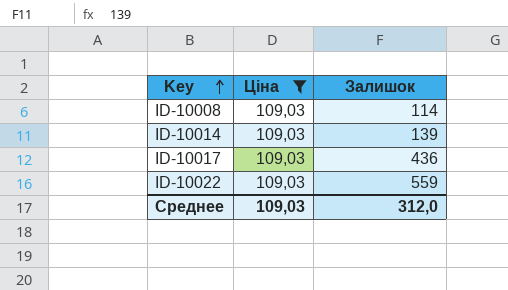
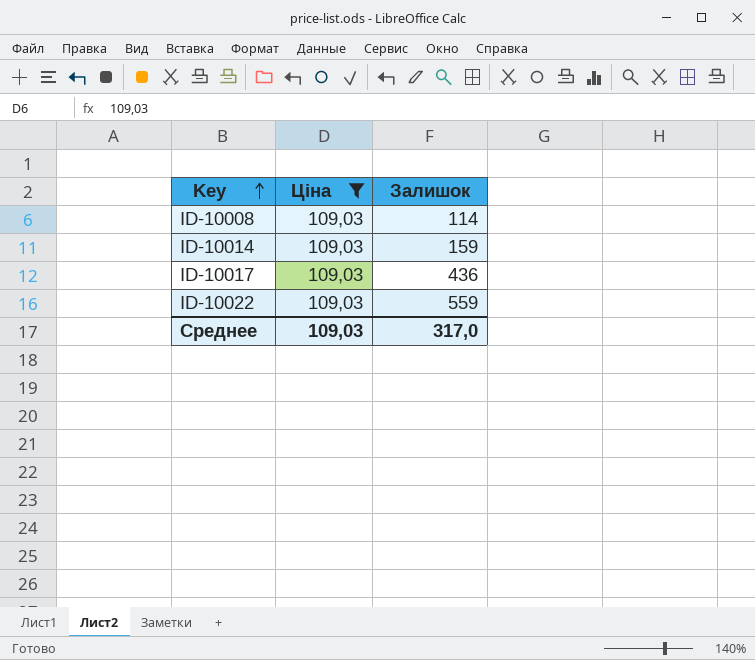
ID-10014 | Залишок: 139 -> 159
Среднее | Залишок: 312,0 -> 317,0

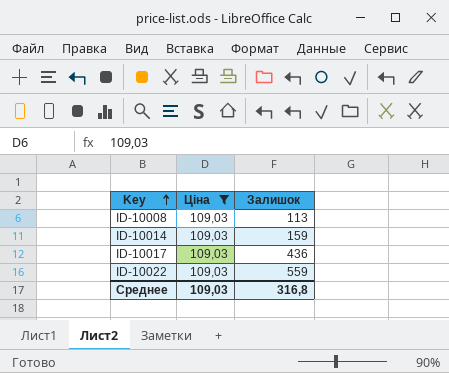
ID-10008 | Залишок: 114 -> 113
Среднее | Залишок: 317,0 -> 316,8

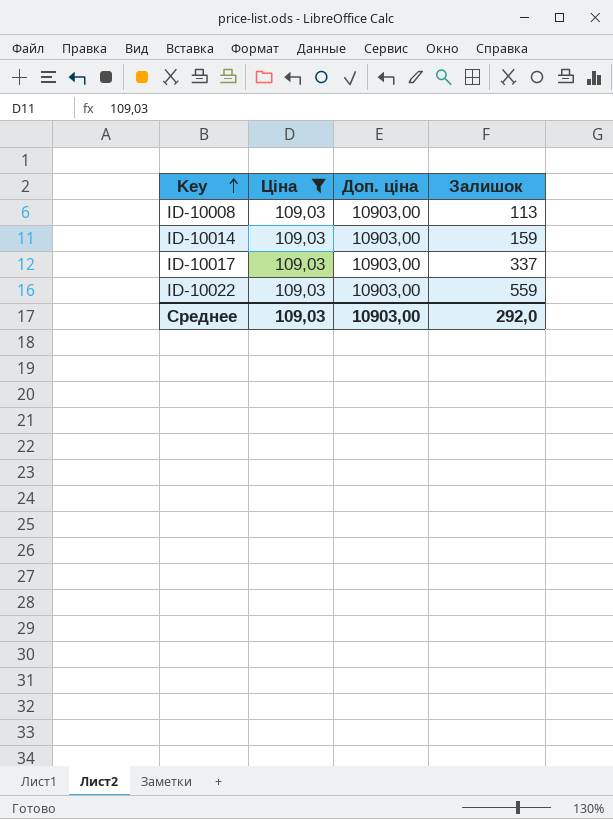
column Доп. ціна | position: none -> 3
ID-10017 | Залишок: 436 -> 337
Среднее | Залишок: 316,8 -> 292,0

